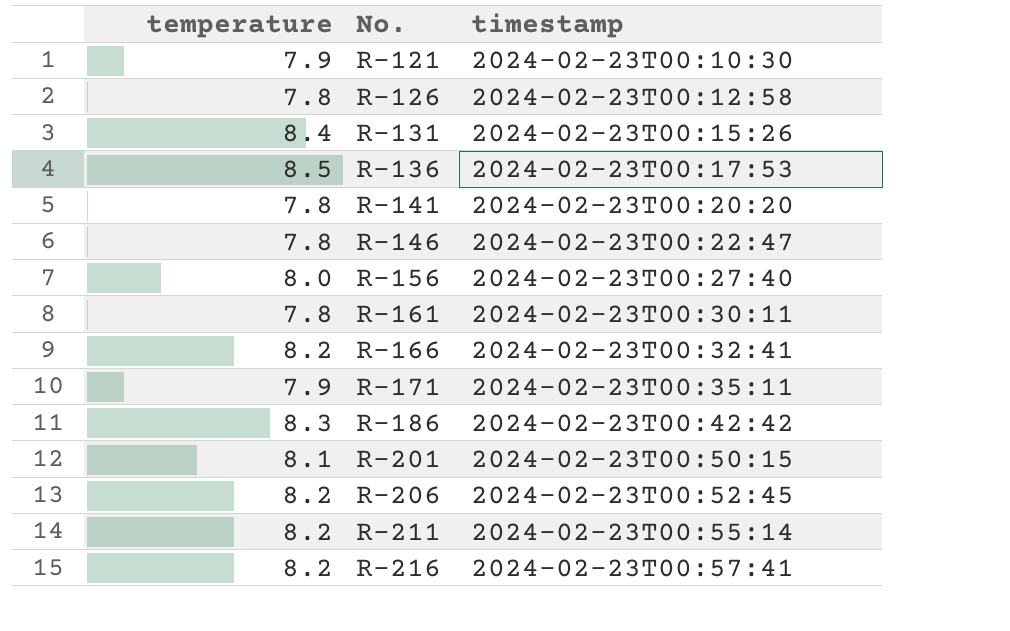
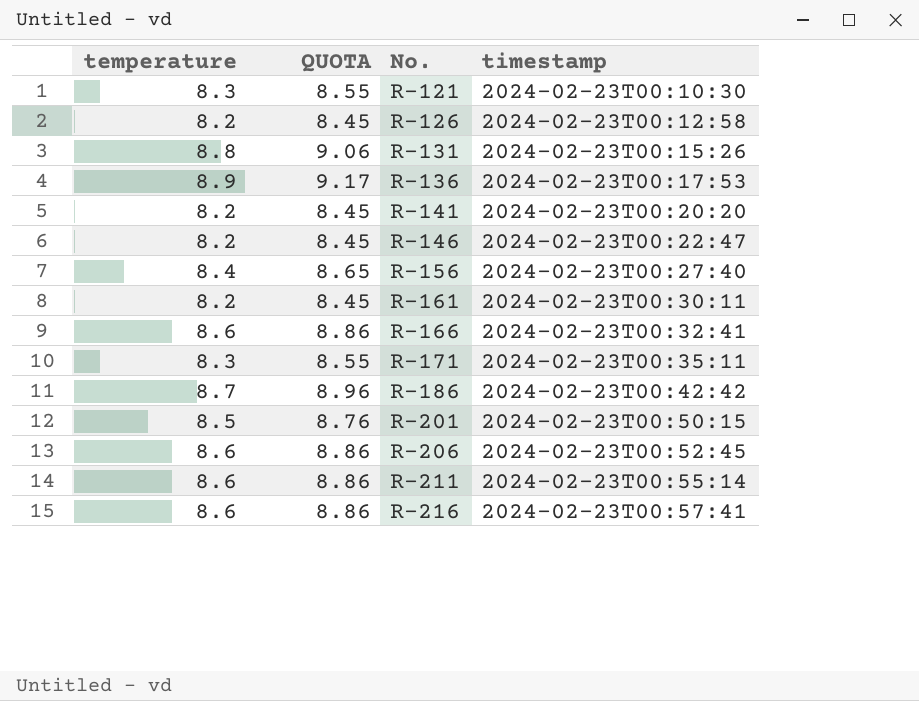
column QUOTA | formula: none -> [temperature] * 1.03
R-121 | temperature: 7.9 -> 8.3
R-126 | temperature: 7.8 -> 8.2
R-131 | temperature: 8.4 -> 8.8
R-136 | temperature: 8.5 -> 8.9
R-141 | temperature: 7.8 -> 8.2
R-146 | temperature: 7.8 -> 8.2
R-156 | temperature: 8.0 -> 8.4
R-161 | temperature: 7.8 -> 8.2
R-166 | temperature: 8.2 -> 8.6
R-171 | temperature: 7.9 -> 8.3
R-186 | temperature: 8.3 -> 8.7
R-201 | temperature: 8.1 -> 8.5
R-206 | temperature: 8.2 -> 8.6
R-211 | temperature: 8.2 -> 8.6
R-216 | temperature: 8.2 -> 8.6

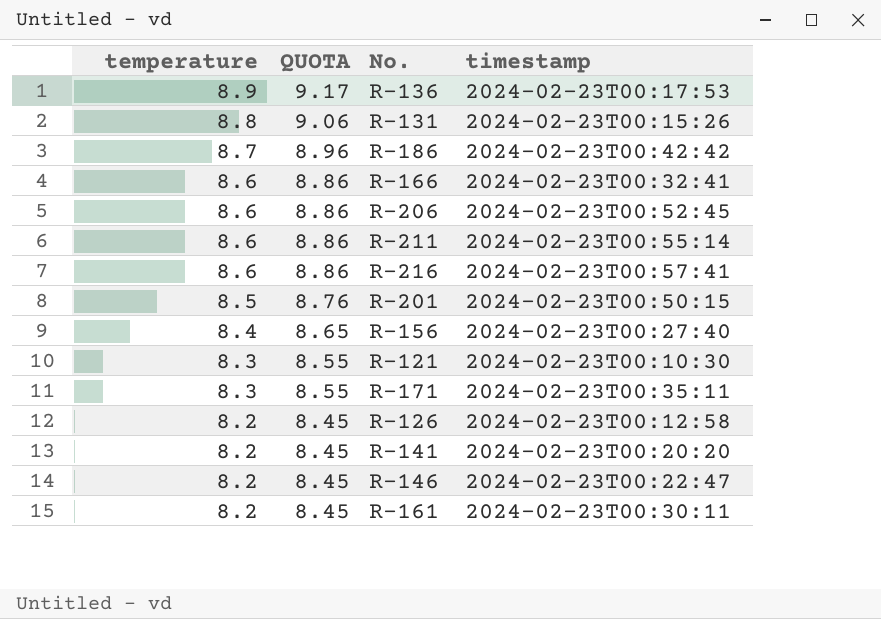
row order: No. ascending -> temperature descending

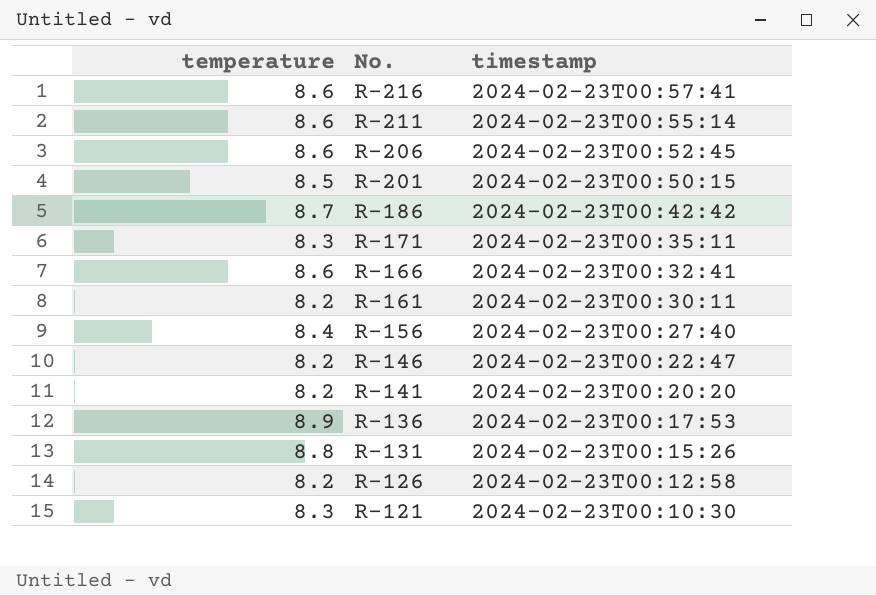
row order: temperature descending -> No. descending
column QUOTA | formula: [temperature] * 1.03 -> none

